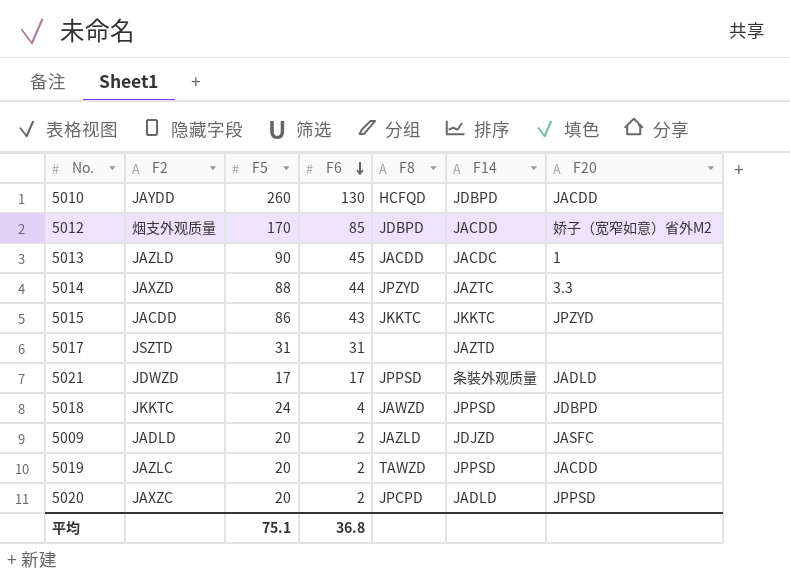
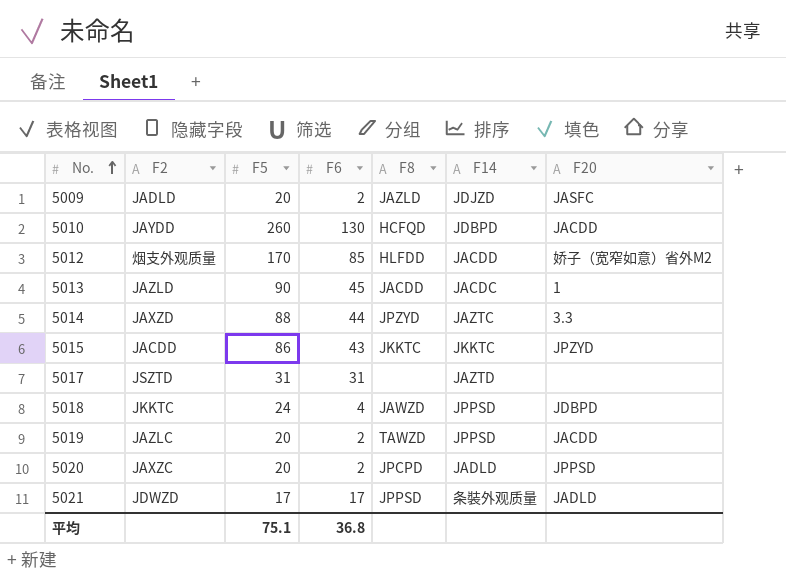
row order: F6 descending -> No. ascending
5012 | F8: JDBPD -> HLFDD

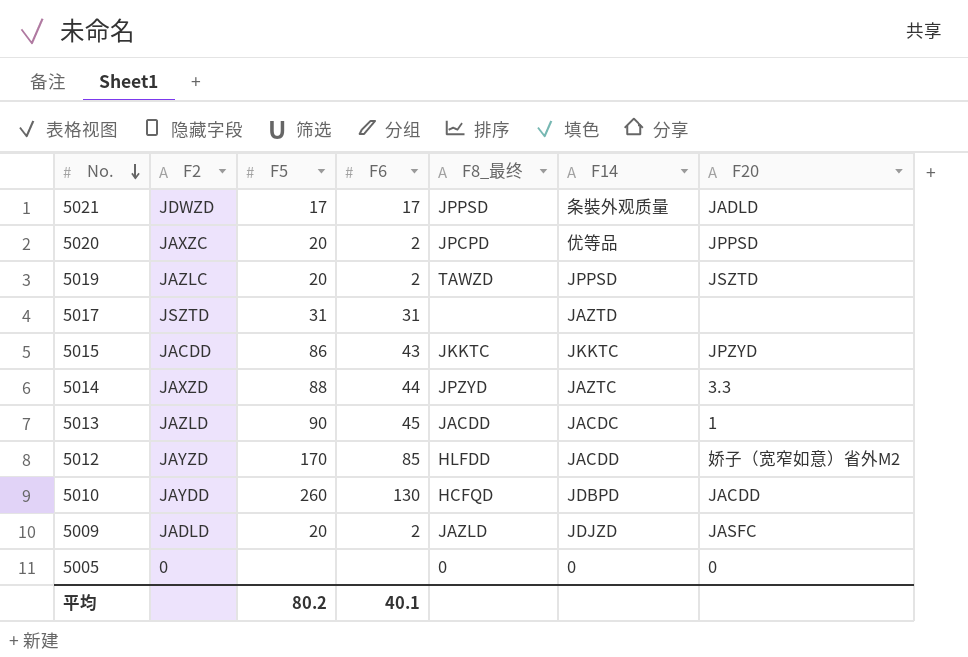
row order: No. ascending -> No. descending
column name: F8 -> F8_最终
row 5018: JKKTC | 24 | 4 | JAWZD | JPPSD | JDBPD -> none
5020 | F14: JADLD -> 优等品
5019 | F20: JACDD -> JSZTD
5012 | F2: 烟支外观质量 -> JAYZD
row 5005: none -> 0 | none | none | 0 | 0 | 0
平均 | F5: 75.1 -> 80.2
平均 | F6: 36.8 -> 40.1

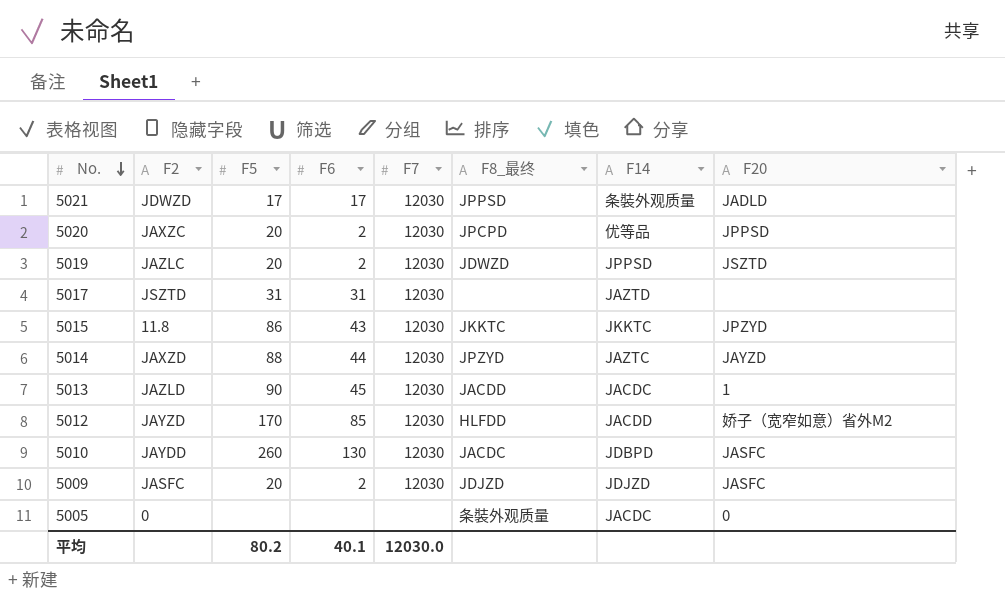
column F7 | position: none -> 5
5019 | F8_最终: TAWZD -> JDWZD
5015 | F2: JACDD -> 11.8
5014 | F20: 3.3 -> JAYZD
5010 | F8_最终: HCFQD -> JACDC
5010 | F20: JACDD -> JASFC
5009 | F2: JADLD -> JASFC
5009 | F8_最终: JAZLD -> JDJZD
5005 | F8_最终: 0 -> 条裝外观质量
5005 | F14: 0 -> JACDC

